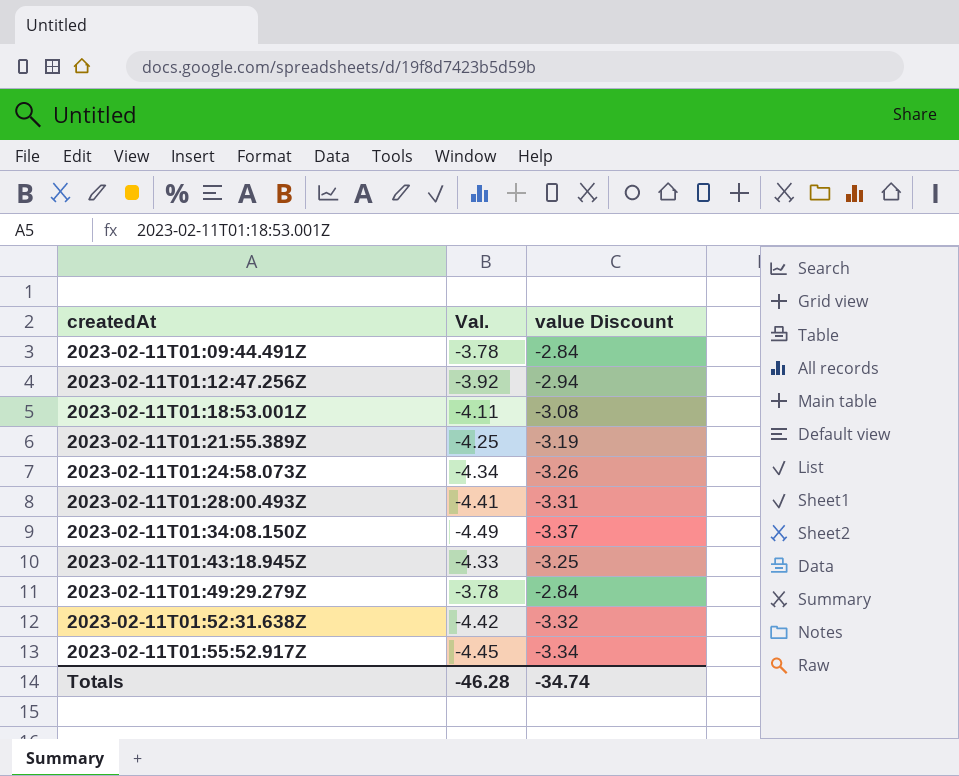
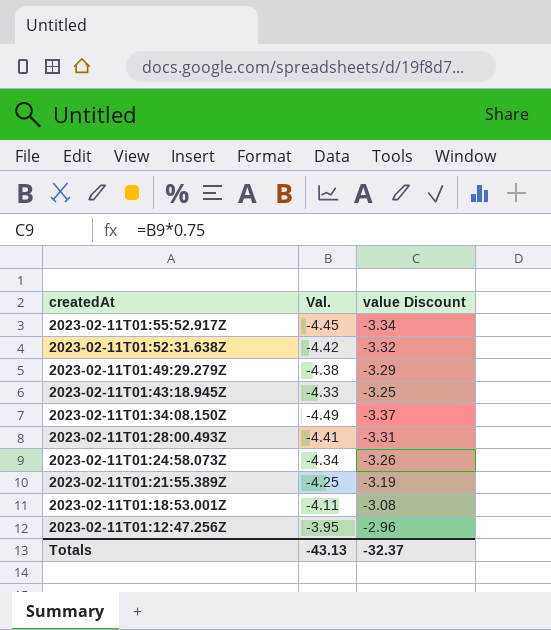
row order: createdAt ascending -> createdAt descending
row 2023-02-11T01:09:44.491Z: -3.78 | -2.84 -> none
2023-02-11T01:49:29.279Z | Val.: -3.78 -> -4.38
2023-02-11T01:49:29.279Z | value Discount: -2.84 -> -3.29
2023-02-11T01:12:47.256Z | Val.: -3.92 -> -3.95
2023-02-11T01:12:47.256Z | value Discount: -2.94 -> -2.96
Totals | Val.: -46.28 -> -43.13
Totals | value Discount: -34.74 -> -32.37

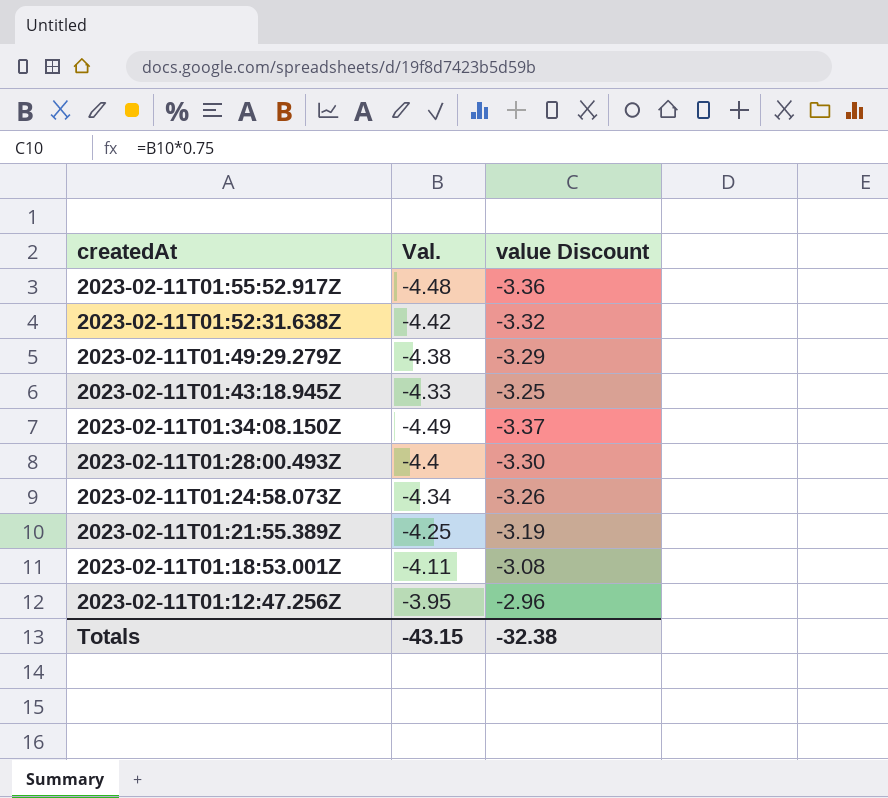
2023-02-11T01:55:52.917Z | Val.: -4.45 -> -4.48
2023-02-11T01:55:52.917Z | value Discount: -3.34 -> -3.36
2023-02-11T01:28:00.493Z | Val.: -4.41 -> -4.4
2023-02-11T01:28:00.493Z | value Discount: -3.31 -> -3.30
Totals | Val.: -43.13 -> -43.15
Totals | value Discount: -32.37 -> -32.38

